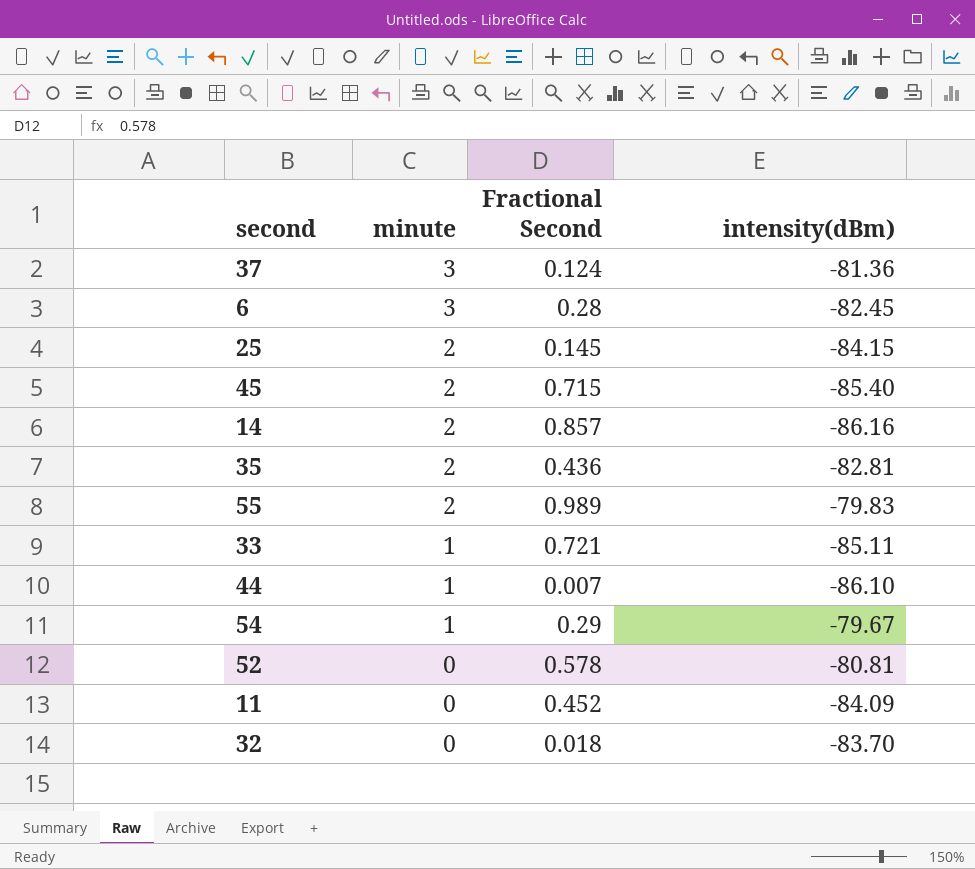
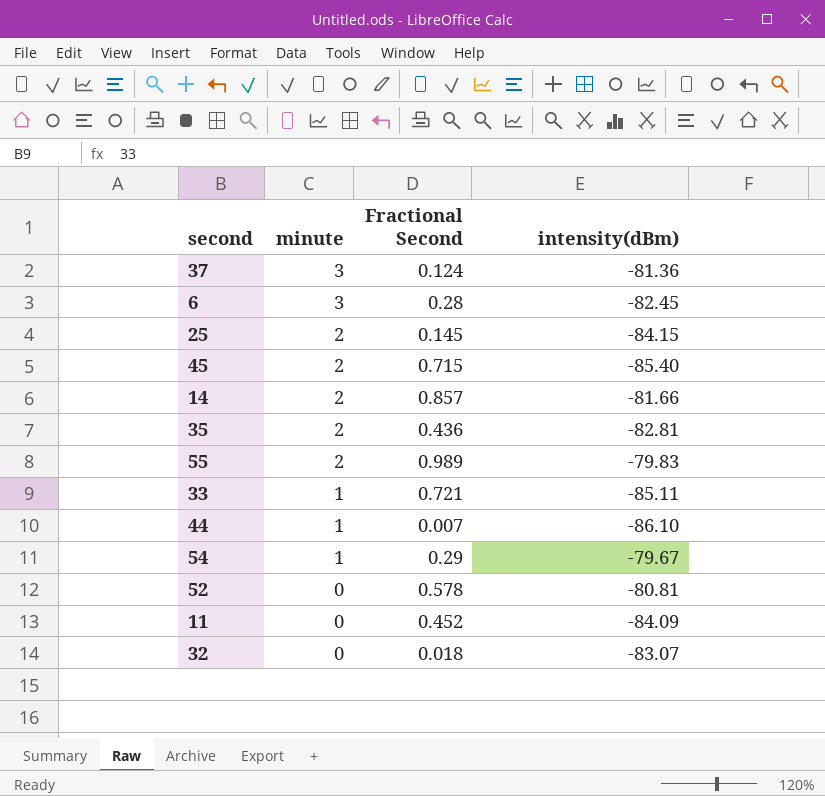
14 | intensity(dBm): -86.16 -> -81.66
32 | intensity(dBm): -83.70 -> -83.07

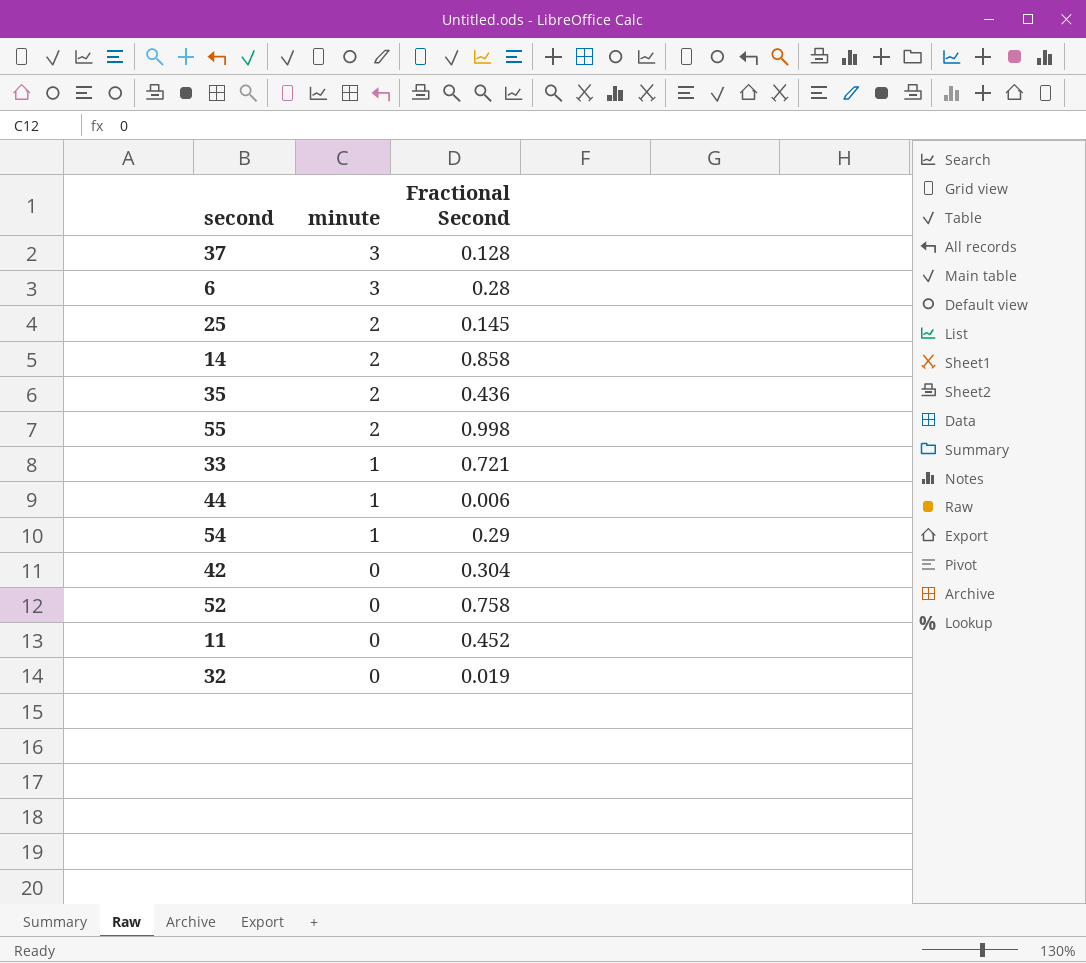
column intensity(dBm) | position: 4 -> none
row 45: 2 | 0.715 | -85.40 -> none
37 | Fractional Second: 0.124 -> 0.128
14 | Fractional Second: 0.857 -> 0.858
55 | Fractional Second: 0.989 -> 0.998
44 | Fractional Second: 0.007 -> 0.006
row 42: none -> 0 | 0.304
52 | Fractional Second: 0.578 -> 0.758
32 | Fractional Second: 0.018 -> 0.019

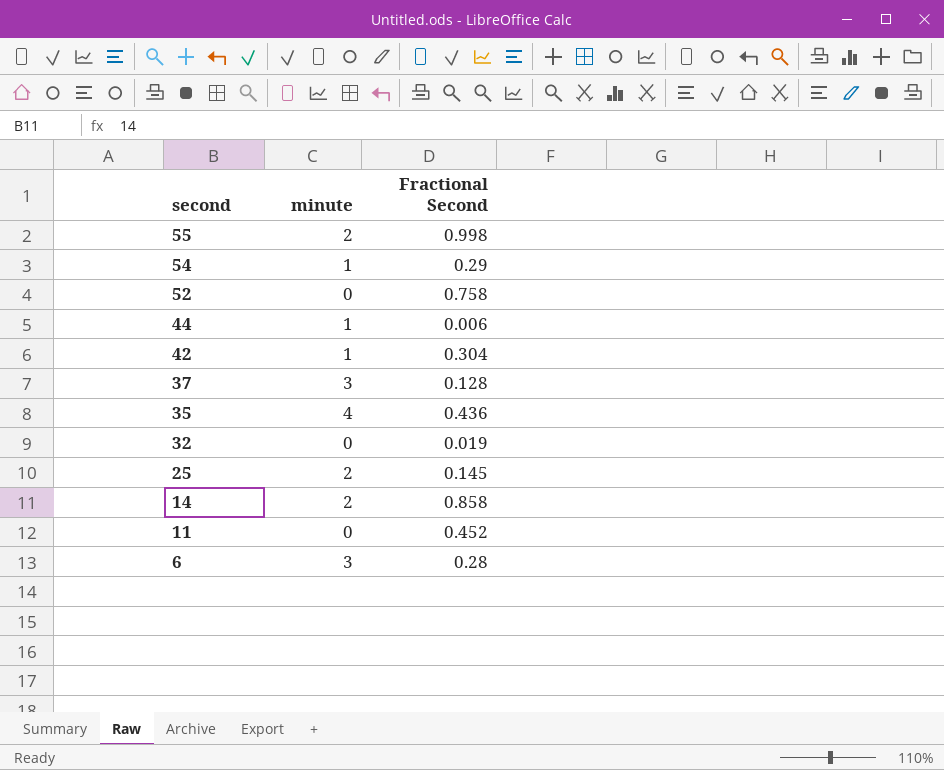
row order: minute descending -> second descending
row 33: 1 | 0.721 -> none
42 | minute: 0 -> 1
35 | minute: 2 -> 4

